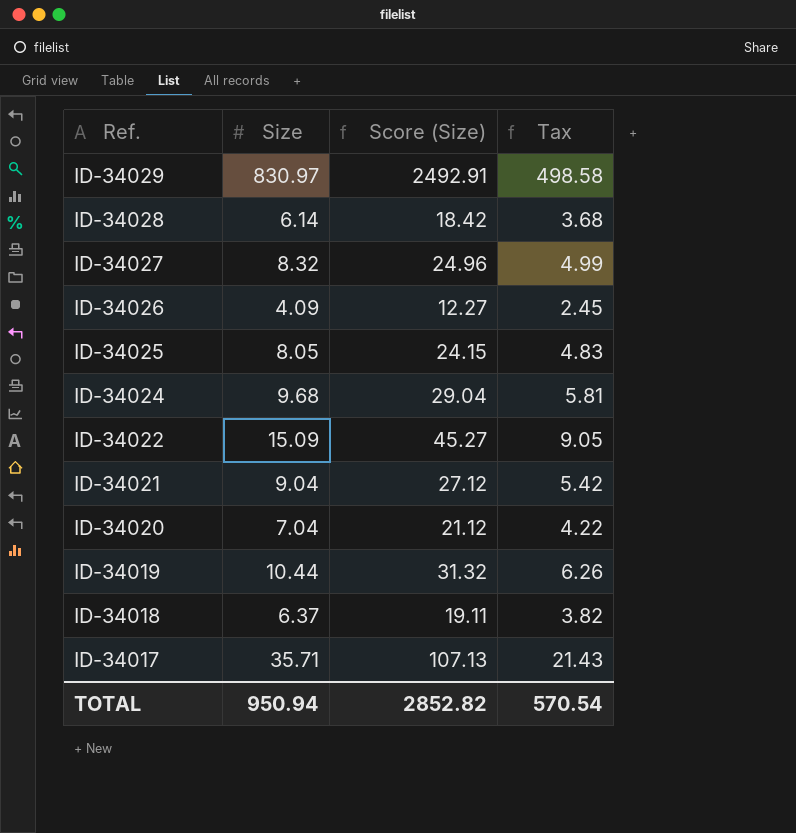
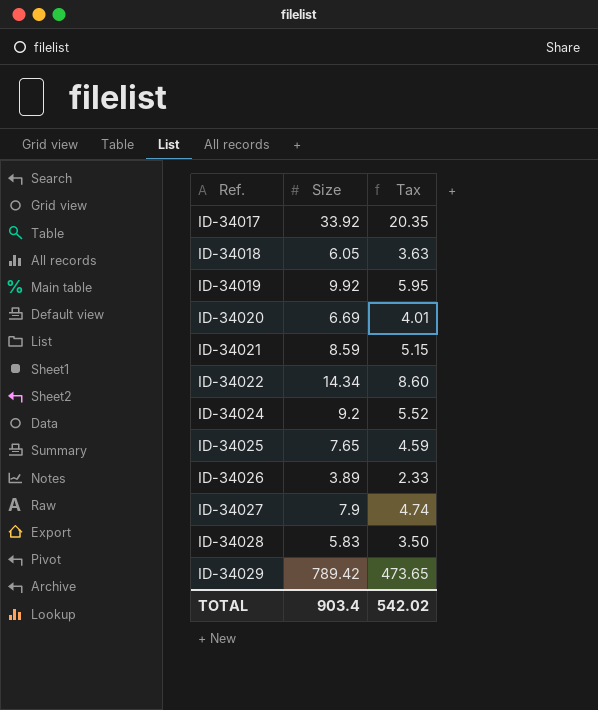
row order: Ref. descending -> Ref. ascending
column Score (Size) | formula: [Size] * 3 -> none
ID-34017 | Size: 35.71 -> 33.92
ID-34017 | Tax: 21.43 -> 20.35
ID-34018 | Size: 6.37 -> 6.05
ID-34018 | Tax: 3.82 -> 3.63
ID-34019 | Size: 10.44 -> 9.92
ID-34019 | Tax: 6.26 -> 5.95
ID-34020 | Size: 7.04 -> 6.69
ID-34020 | Tax: 4.22 -> 4.01
ID-34021 | Size: 9.04 -> 8.59
ID-34021 | Tax: 5.42 -> 5.15
ID-34022 | Size: 15.09 -> 14.34
ID-34022 | Tax: 9.05 -> 8.60
ID-34024 | Size: 9.68 -> 9.2
ID-34024 | Tax: 5.81 -> 5.52
ID-34025 | Size: 8.05 -> 7.65
ID-34025 | Tax: 4.83 -> 4.59
ID-34026 | Size: 4.09 -> 3.89
ID-34026 | Tax: 2.45 -> 2.33
ID-34027 | Size: 8.32 -> 7.9
ID-34027 | Tax: 4.99 -> 4.74
ID-34028 | Size: 6.14 -> 5.83
ID-34028 | Tax: 3.68 -> 3.50
ID-34029 | Size: 830.97 -> 789.42
ID-34029 | Tax: 498.58 -> 473.65
TOTAL | Size: 950.94 -> 903.4
TOTAL | Tax: 570.54 -> 542.02

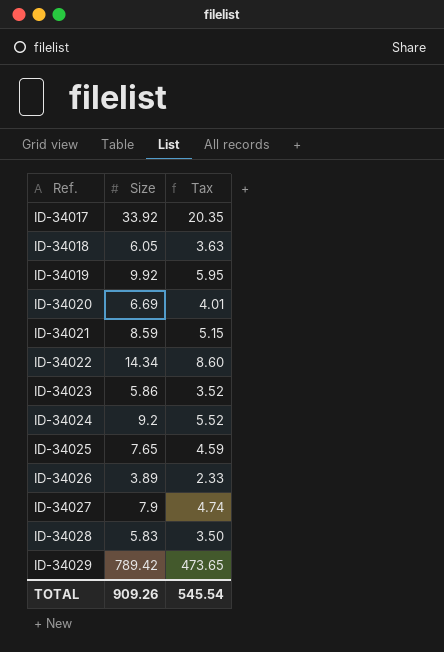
row ID-34023: none -> 5.86 | 3.52
TOTAL | Size: 903.4 -> 909.26
TOTAL | Tax: 542.02 -> 545.54

